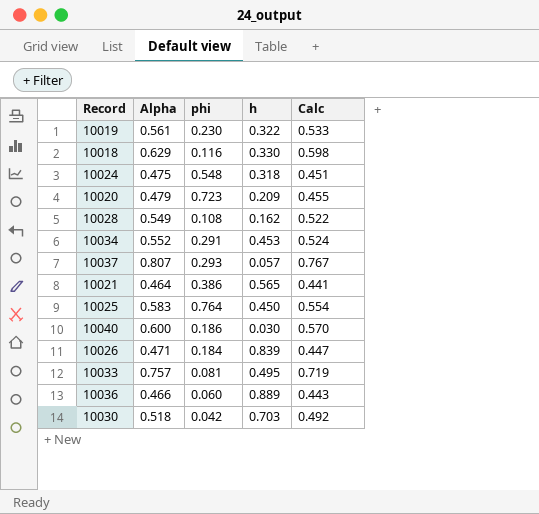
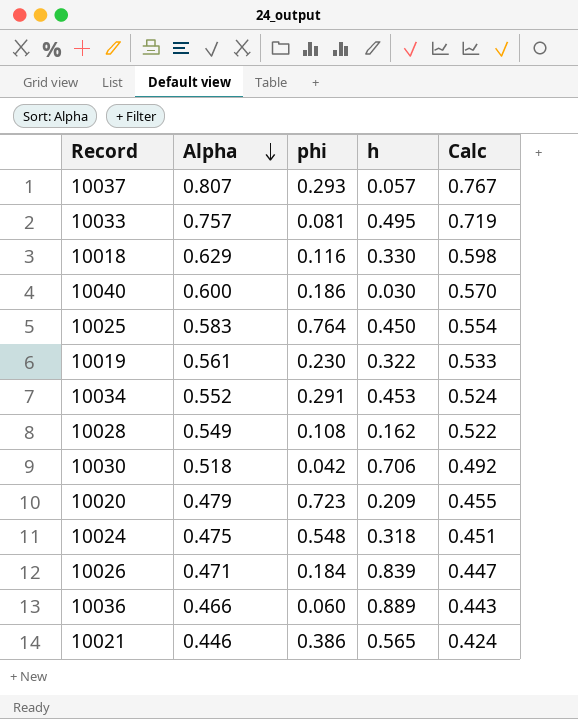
row order: none -> Alpha descending
10030 | h: 0.703 -> 0.706
10021 | Alpha: 0.464 -> 0.446
10021 | Calc: 0.441 -> 0.424

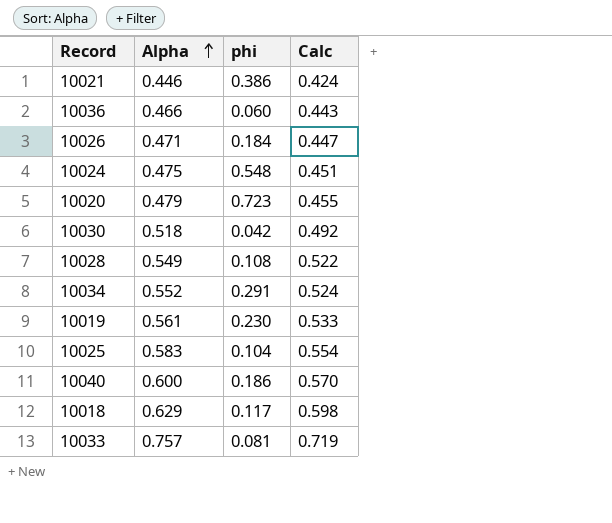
row order: Alpha descending -> Alpha ascending
column h | position: 4 -> none
row 10037: 0.807 | 0.293 | 0.057 | 0.767 -> none
10025 | phi: 0.764 -> 0.104
10018 | phi: 0.116 -> 0.117

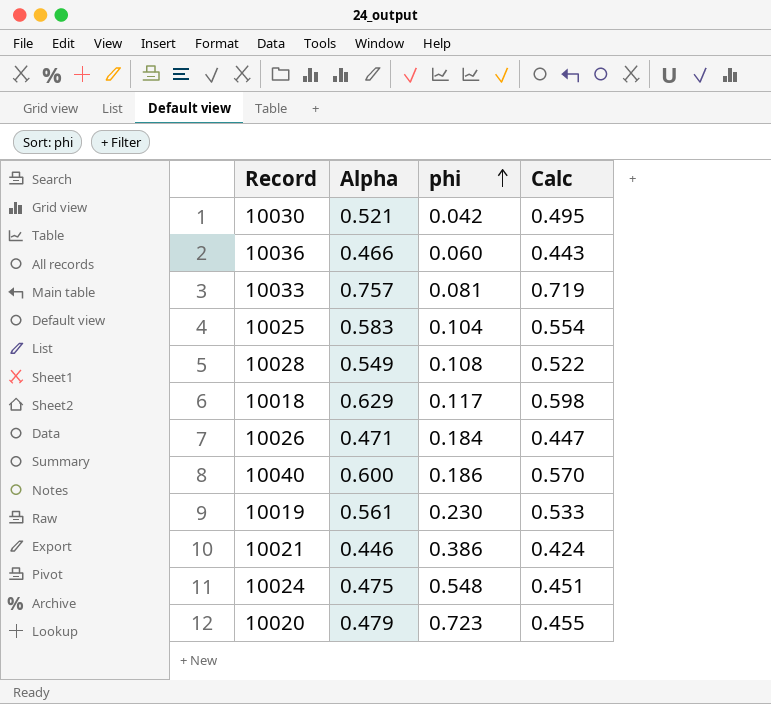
row order: Alpha ascending -> phi ascending
row 10034: 0.552 | 0.291 | 0.524 -> none
10030 | Alpha: 0.518 -> 0.521
10030 | Calc: 0.492 -> 0.495

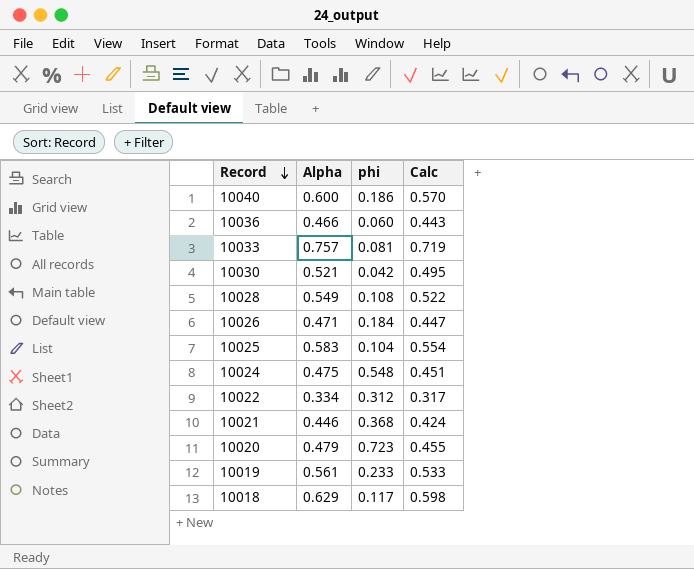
row order: phi ascending -> Record descending
row 10022: none -> 0.334 | 0.312 | 0.317
10021 | phi: 0.386 -> 0.368
10019 | phi: 0.230 -> 0.233

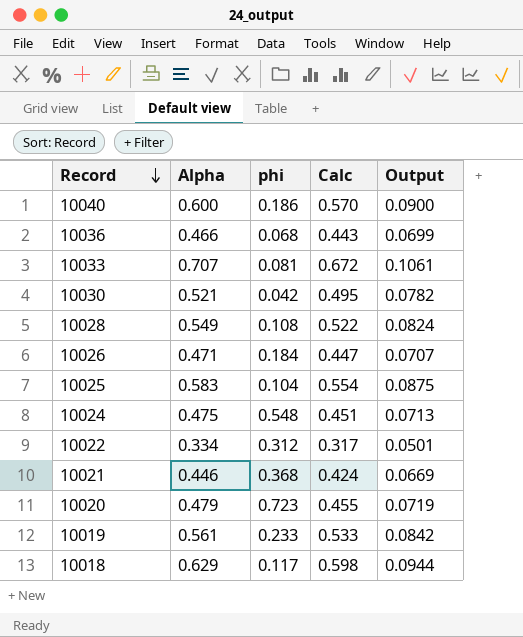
column Output | formula: none -> [Alpha] * 0.15
10036 | phi: 0.060 -> 0.068
10033 | Alpha: 0.757 -> 0.707
10033 | Calc: 0.719 -> 0.672

